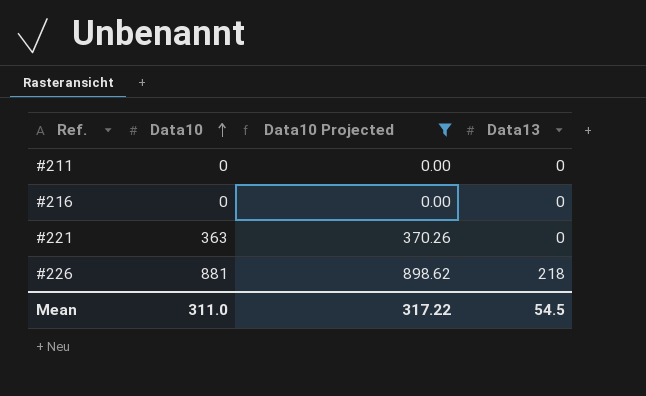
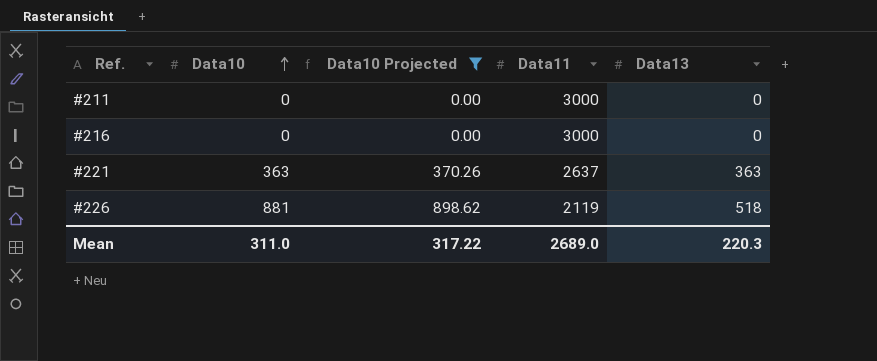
column Data11 | position: none -> 4
#221 | Data13: 0 -> 363
#226 | Data13: 218 -> 518
Mean | Data13: 54.5 -> 220.3

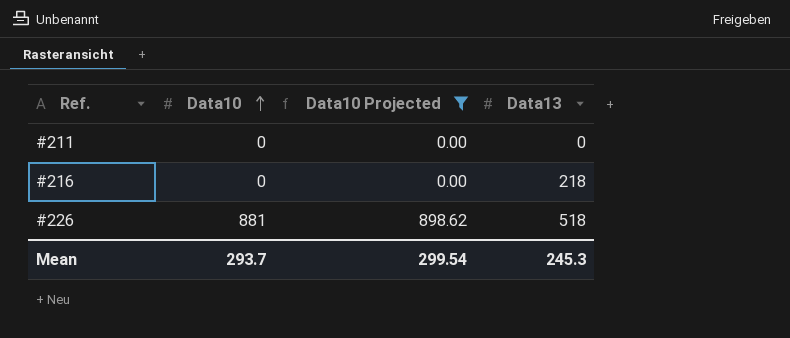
column Data11 | position: 4 -> none
row #221: 363 | 370.26 | 2637 | 363 -> none
#216 | Data13: 0 -> 218
Mean | Data10: 311.0 -> 293.7
Mean | Data10 Projected: 317.22 -> 299.54
Mean | Data13: 220.3 -> 245.3

